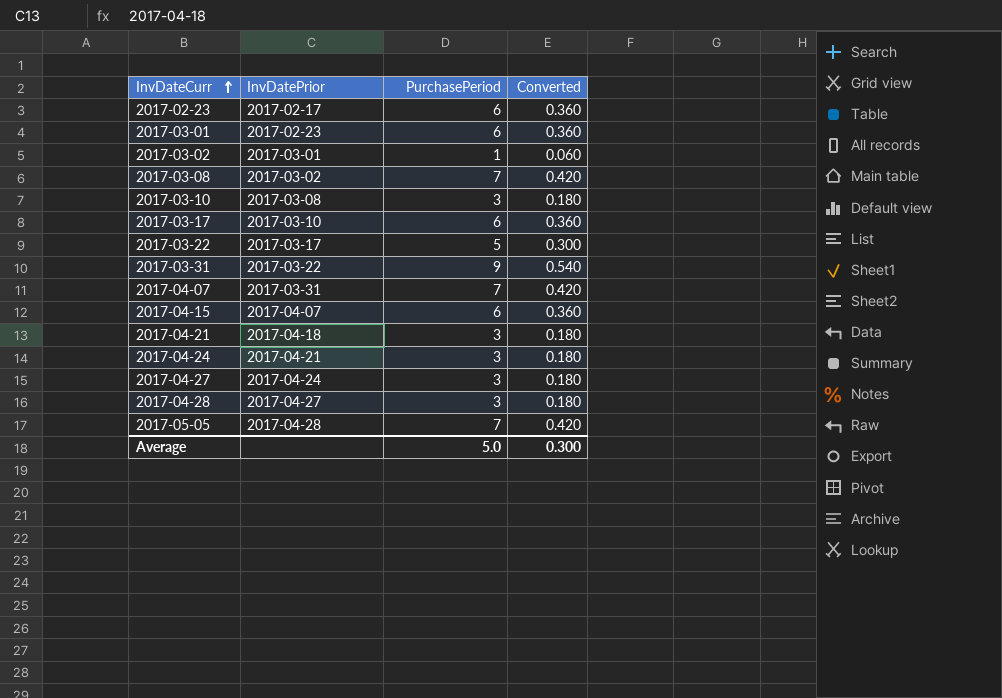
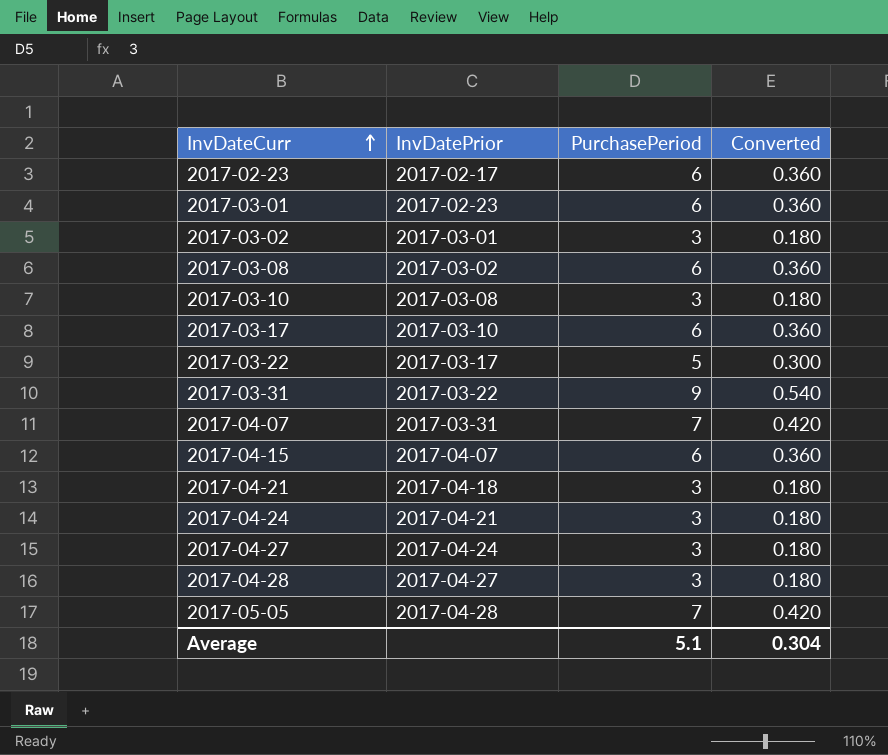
2017-03-02 | PurchasePeriod: 1 -> 3
2017-03-02 | Converted: 0.060 -> 0.180
2017-03-08 | PurchasePeriod: 7 -> 6
2017-03-08 | Converted: 0.420 -> 0.360
Average | PurchasePeriod: 5.0 -> 5.1
Average | Converted: 0.300 -> 0.304

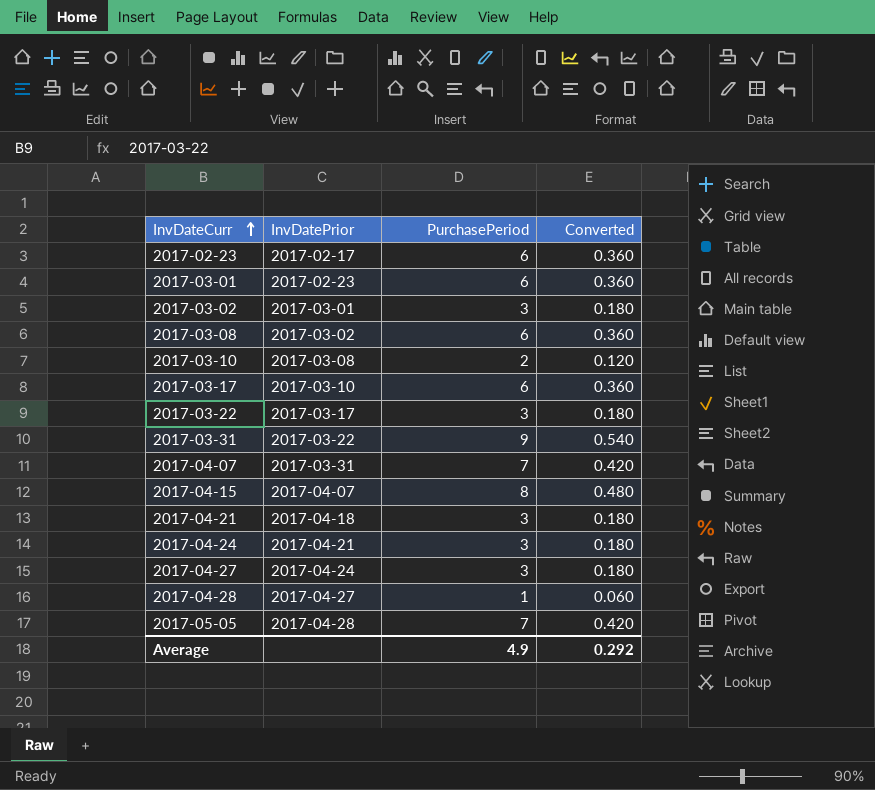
2017-03-10 | PurchasePeriod: 3 -> 2
2017-03-10 | Converted: 0.180 -> 0.120
2017-03-22 | PurchasePeriod: 5 -> 3
2017-03-22 | Converted: 0.300 -> 0.180
2017-04-15 | PurchasePeriod: 6 -> 8
2017-04-15 | Converted: 0.360 -> 0.480
2017-04-28 | PurchasePeriod: 3 -> 1
2017-04-28 | Converted: 0.180 -> 0.060
Average | PurchasePeriod: 5.1 -> 4.9
Average | Converted: 0.304 -> 0.292

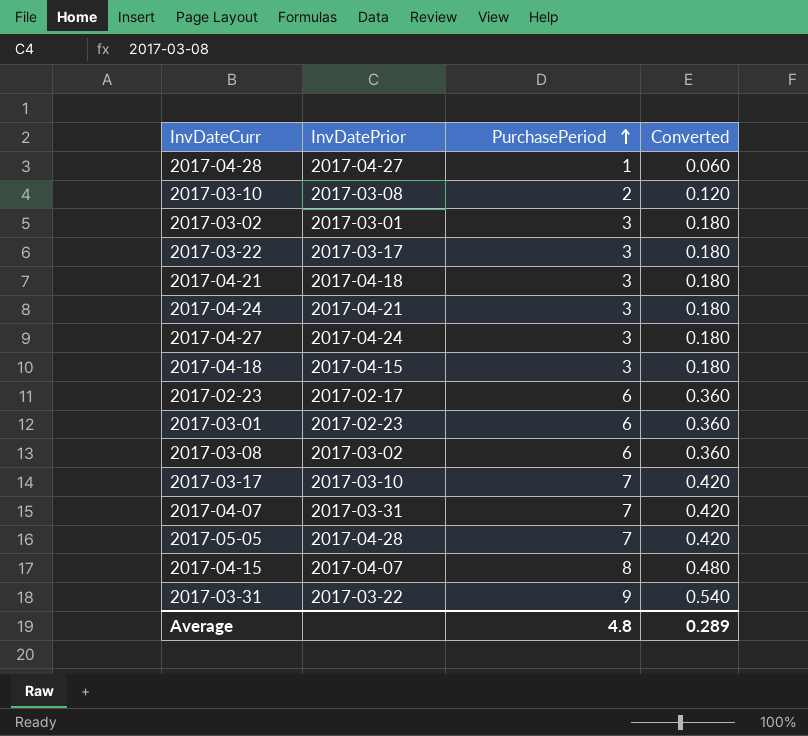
row order: InvDateCurr ascending -> PurchasePeriod ascending
row 2017-04-18: none -> 2017-04-15 | 3 | 0.180
2017-03-17 | PurchasePeriod: 6 -> 7
2017-03-17 | Converted: 0.360 -> 0.420
Average | PurchasePeriod: 4.9 -> 4.8
Average | Converted: 0.292 -> 0.289

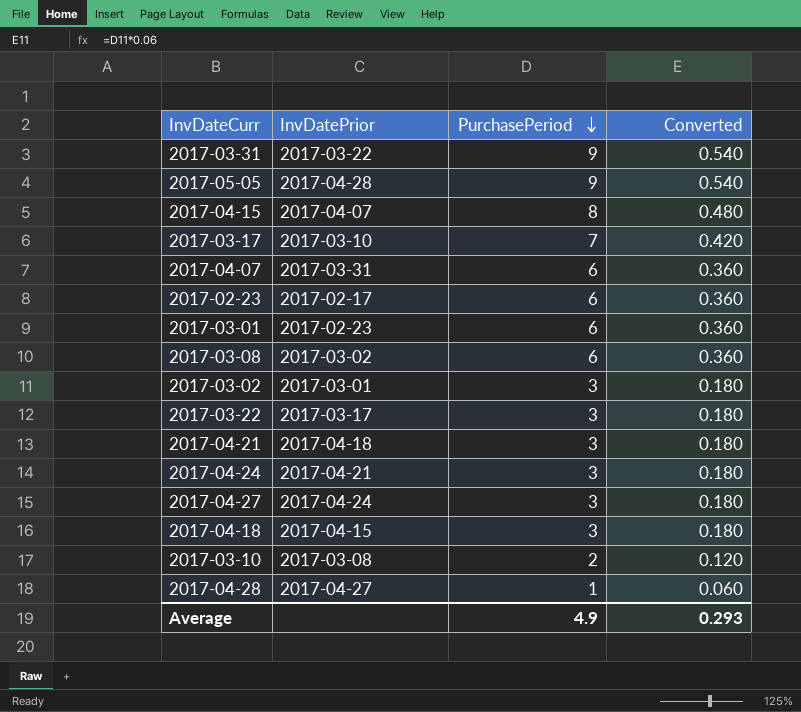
row order: PurchasePeriod ascending -> PurchasePeriod descending
2017-05-05 | PurchasePeriod: 7 -> 9
2017-05-05 | Converted: 0.420 -> 0.540
2017-04-07 | PurchasePeriod: 7 -> 6
2017-04-07 | Converted: 0.420 -> 0.360
Average | PurchasePeriod: 4.8 -> 4.9
Average | Converted: 0.289 -> 0.293

